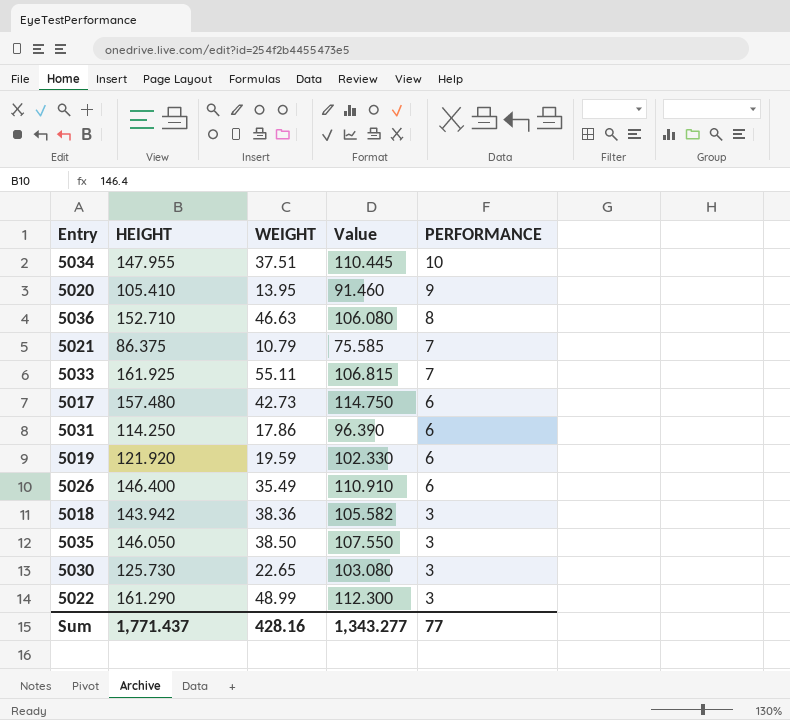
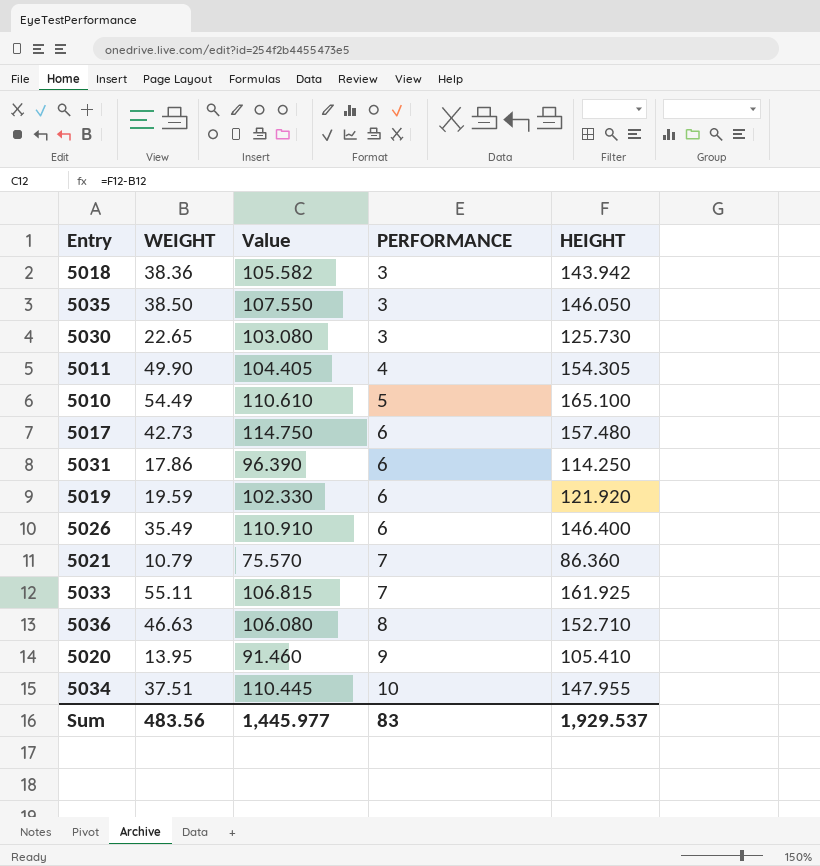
row order: PERFORMANCE descending -> PERFORMANCE ascending
column HEIGHT | position: 2 -> 5
row 5022: 161.290 | 48.99 | 112.300 | 3 -> none
row 5011: none -> 49.90 | 104.405 | 4 | 154.305
row 5010: none -> 54.49 | 110.610 | 5 | 165.100
5021 | Value: 75.585 -> 75.570
5021 | HEIGHT: 86.375 -> 86.360
Sum | WEIGHT: 428.16 -> 483.56
Sum | Value: 1,343.277 -> 1,445.977
Sum | PERFORMANCE: 77 -> 83
Sum | HEIGHT: 1,771.437 -> 1,929.537

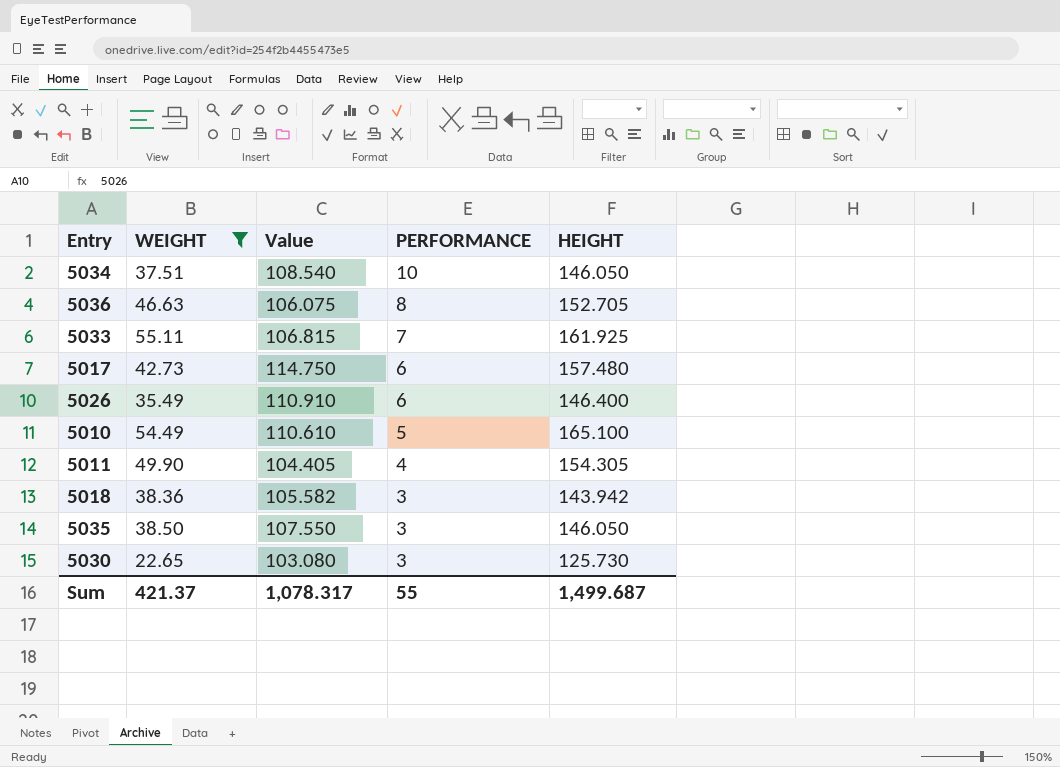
filter: none -> WEIGHT >= 22.65
row order: PERFORMANCE ascending -> PERFORMANCE descending
5034 | Value: 110.445 -> 108.540
5034 | HEIGHT: 147.955 -> 146.050
5036 | Value: 106.080 -> 106.075
5036 | HEIGHT: 152.710 -> 152.705
Sum | WEIGHT: 483.56 -> 421.37
Sum | Value: 1,445.977 -> 1,078.317
Sum | PERFORMANCE: 83 -> 55
Sum | HEIGHT: 1,929.537 -> 1,499.687

